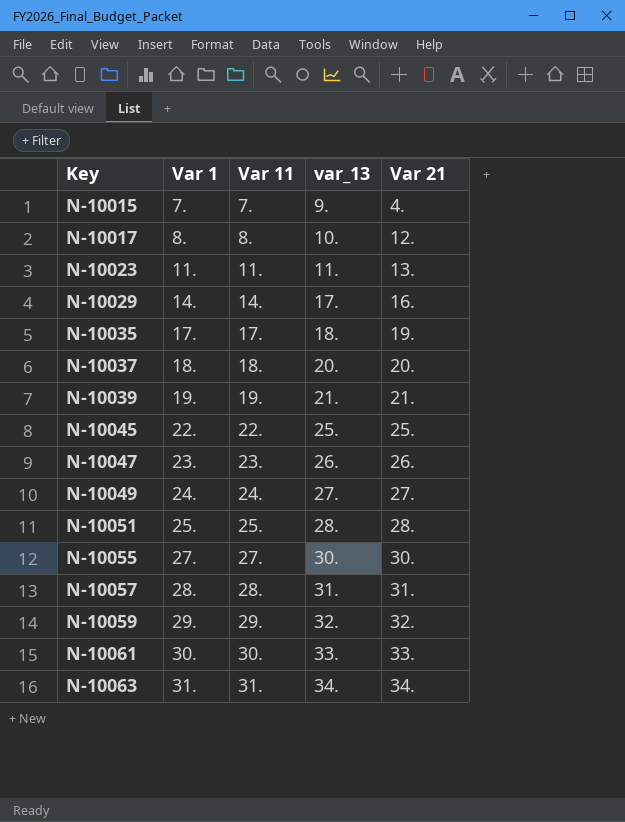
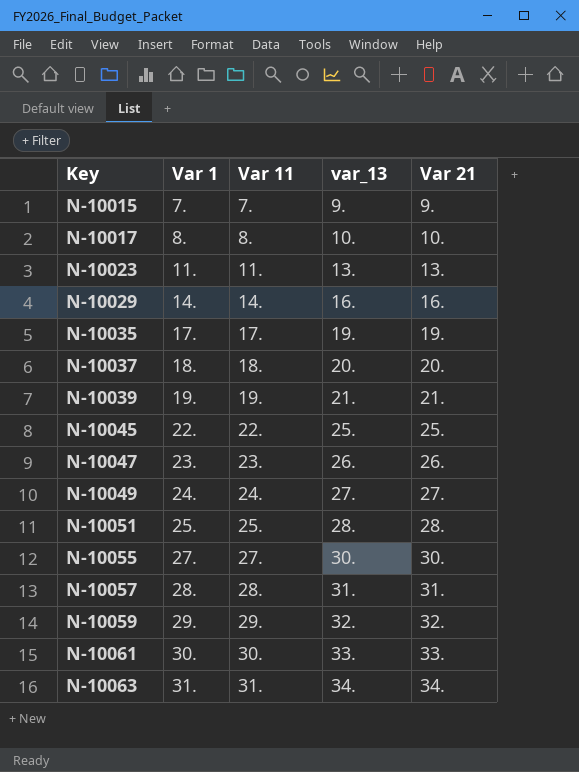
N-10015 | Var 21: 4. -> 9.
N-10017 | Var 21: 12. -> 10.
N-10023 | var_13: 11. -> 13.
N-10029 | var_13: 17. -> 16.
N-10035 | var_13: 18. -> 19.

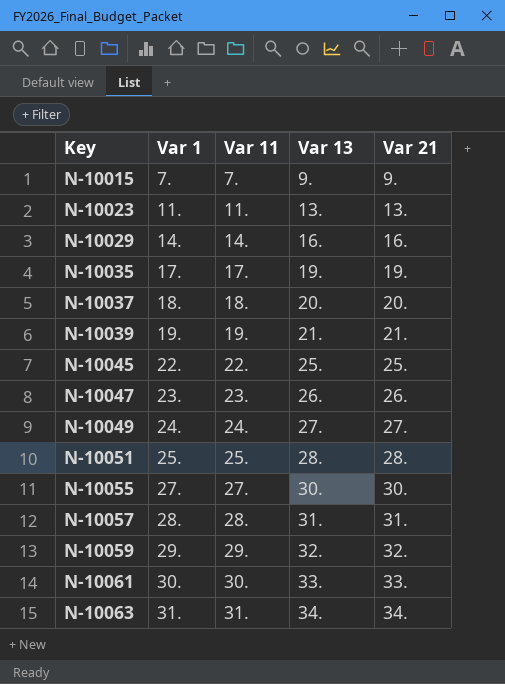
column name: var_13 -> Var 13
row N-10017: 8. | 8. | 10. | 10. -> none

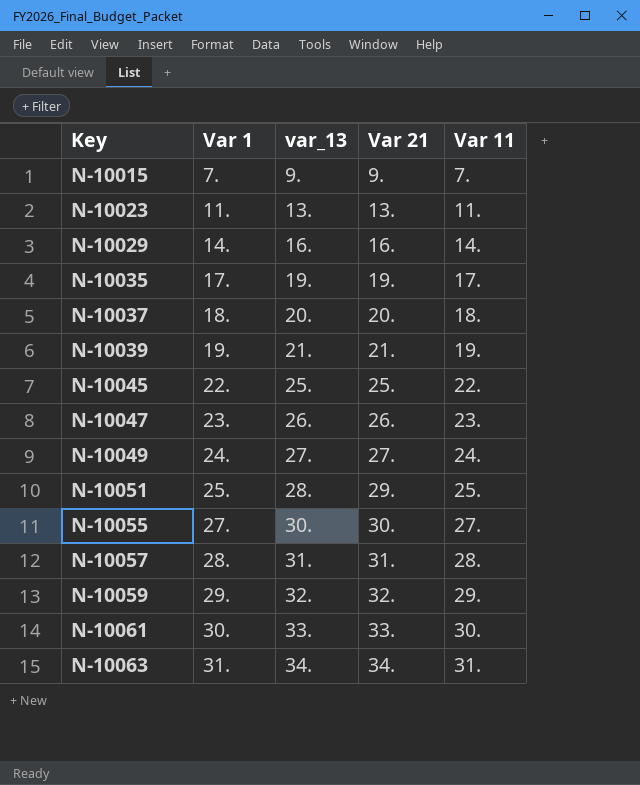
column name: Var 13 -> var_13
column Var 11 | position: 3 -> 5
N-10051 | Var 21: 28. -> 29.

